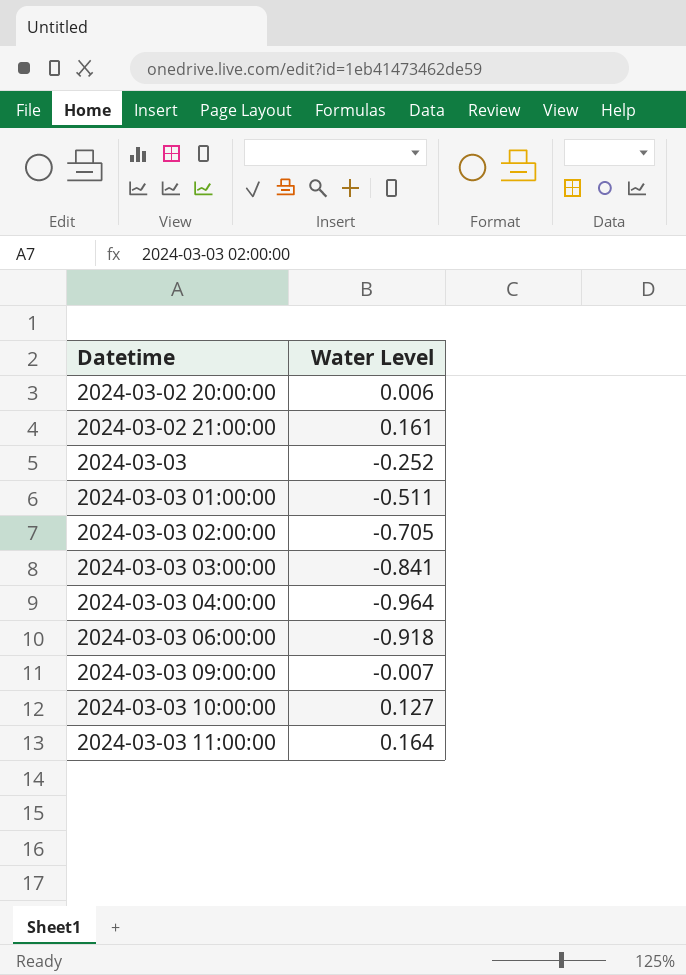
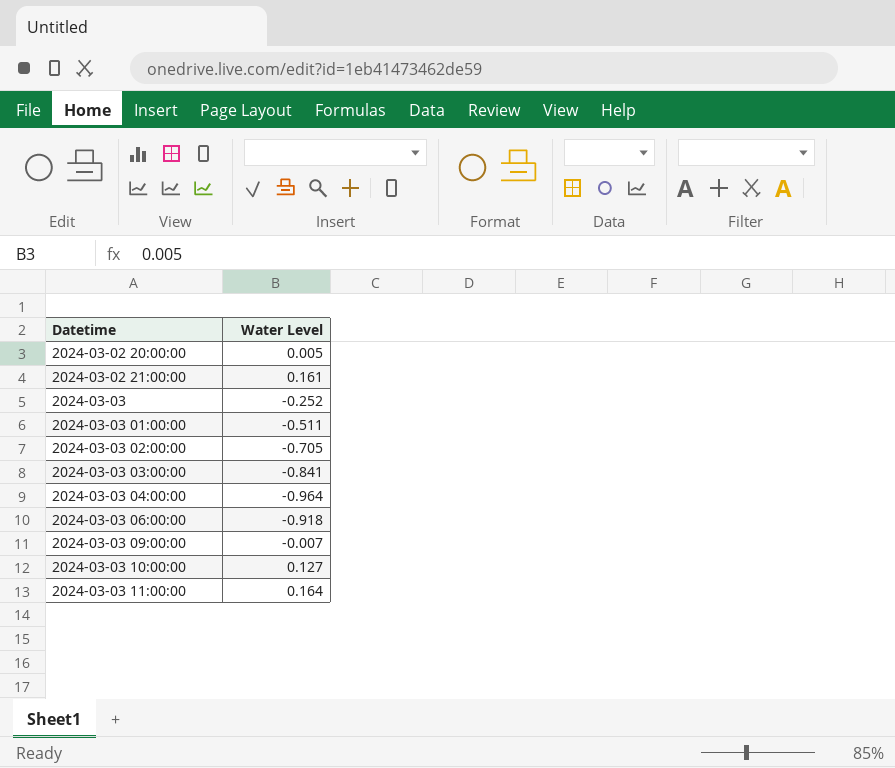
2024-03-02 20:00:00 | Water Level: 0.006 -> 0.005

